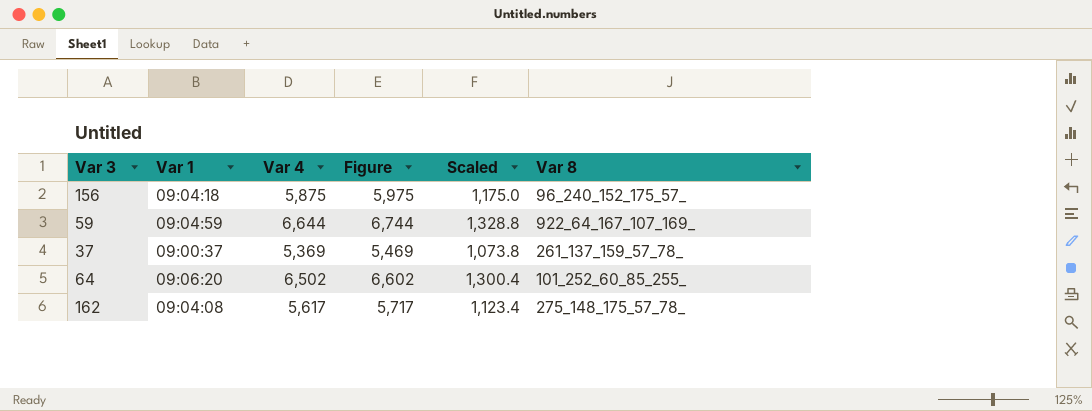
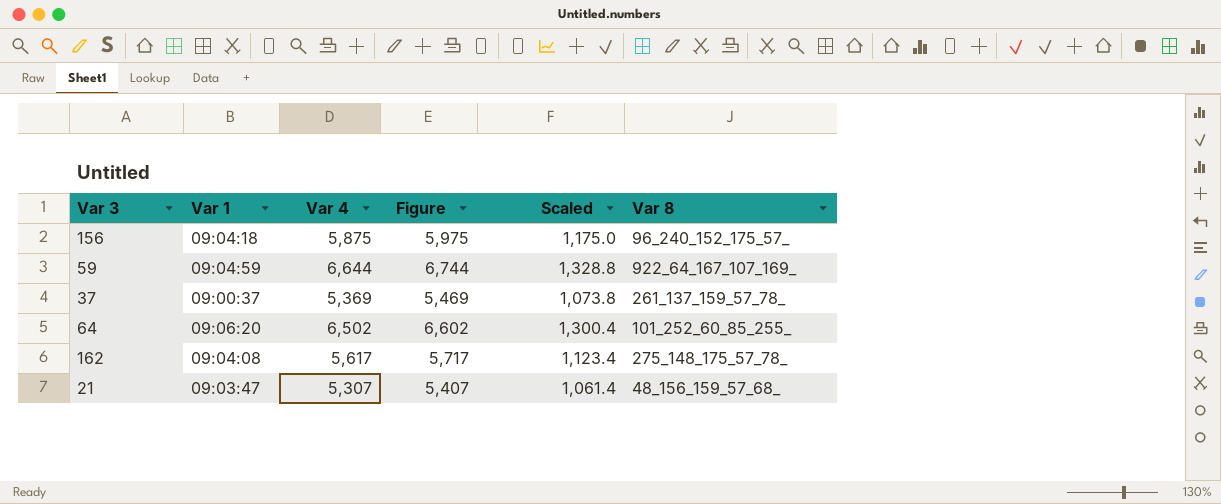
row 21: none -> 09:03:47 | 5,307 | 5,407 | 1,061.4 | 48_156_159_57_68_

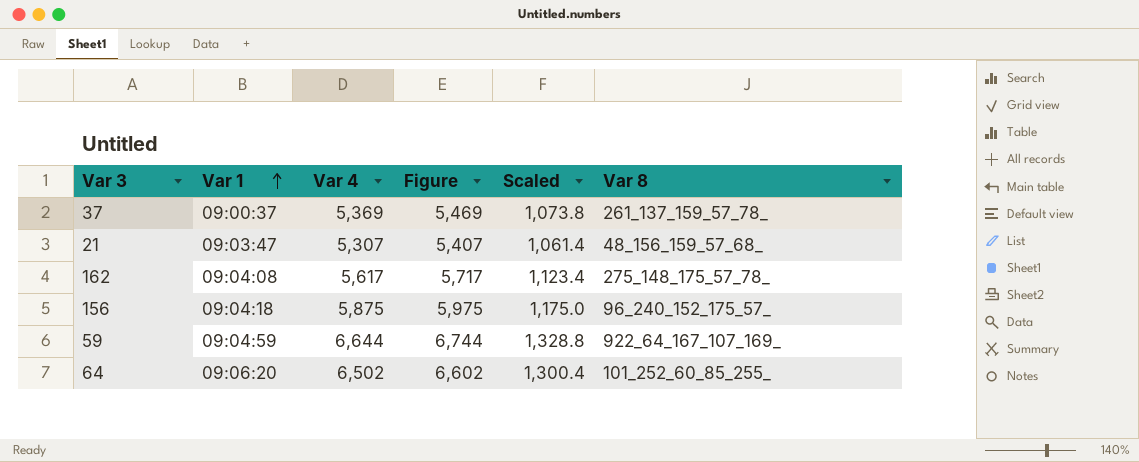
row order: none -> Var 1 ascending

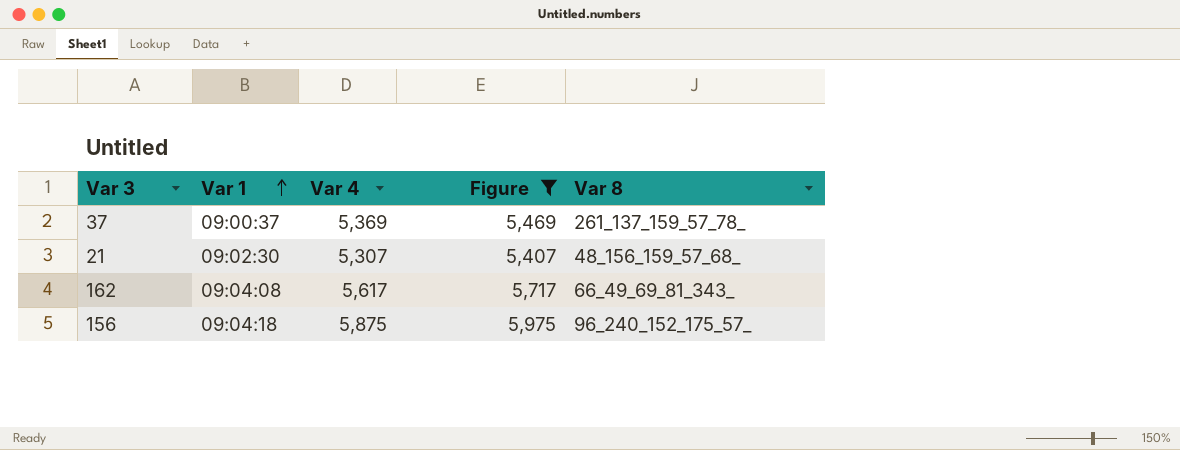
filter: none -> Figure <= 5,975
column Scaled | formula: [Var 4] * 0.2 -> none
21 | Var 1: 09:03:47 -> 09:02:30
162 | Var 8: 275_148_175_57_78_ -> 66_49_69_81_343_

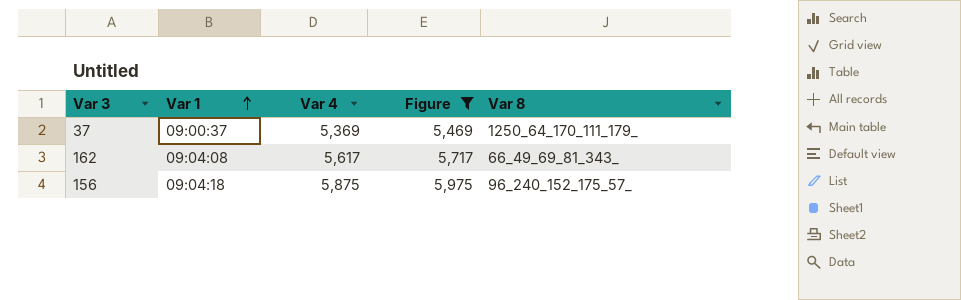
row 21: 09:02:30 | 5,307 | 5,407 | 48_156_159_57_68_ -> none
37 | Var 8: 261_137_159_57_78_ -> 1250_64_170_111_179_

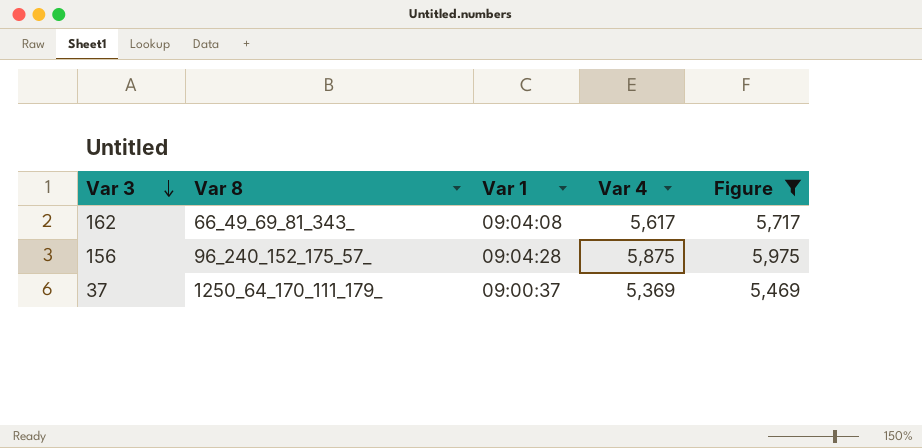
row order: Var 1 ascending -> Var 3 descending
column Var 8 | position: 5 -> 2
156 | Var 1: 09:04:18 -> 09:04:28

